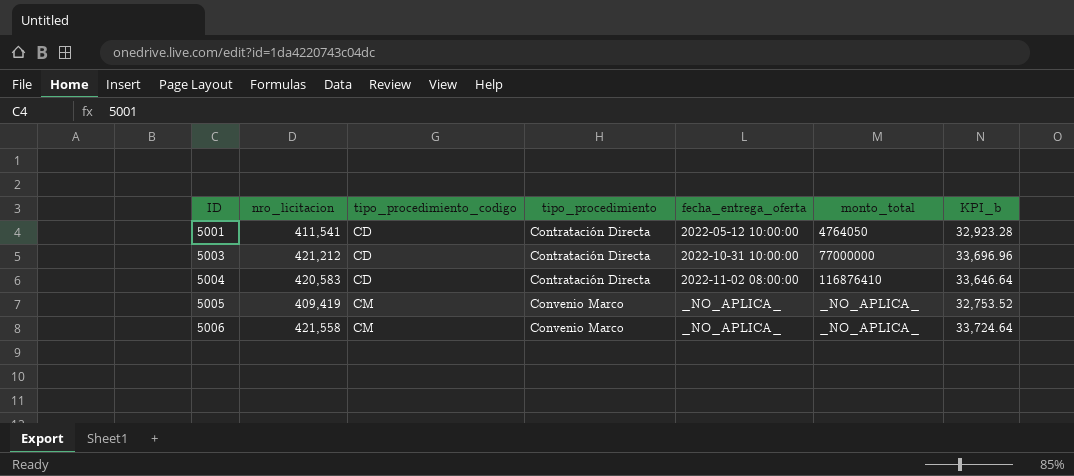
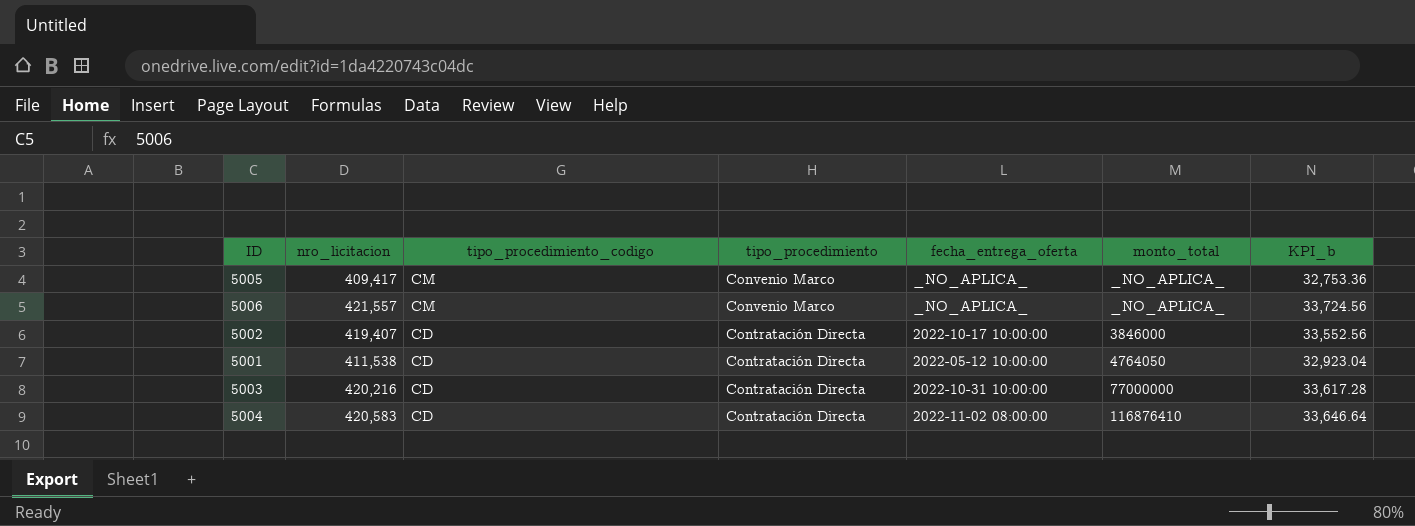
row order: ID ascending -> tipo_procedimiento_codigo descending
5005 | nro_licitacion: 409,419 -> 409,417
5005 | KPI_b: 32,753.52 -> 32,753.36
5006 | nro_licitacion: 421,558 -> 421,557
5006 | KPI_b: 33,724.64 -> 33,724.56
row 5002: none -> 419,407 | CD | Contratación Directa | 2022-10-17 10:00:00 | 3846000 | 33,552.56
5001 | nro_licitacion: 411,541 -> 411,538
5001 | KPI_b: 32,923.28 -> 32,923.04
5003 | nro_licitacion: 421,212 -> 420,216
5003 | KPI_b: 33,696.96 -> 33,617.28

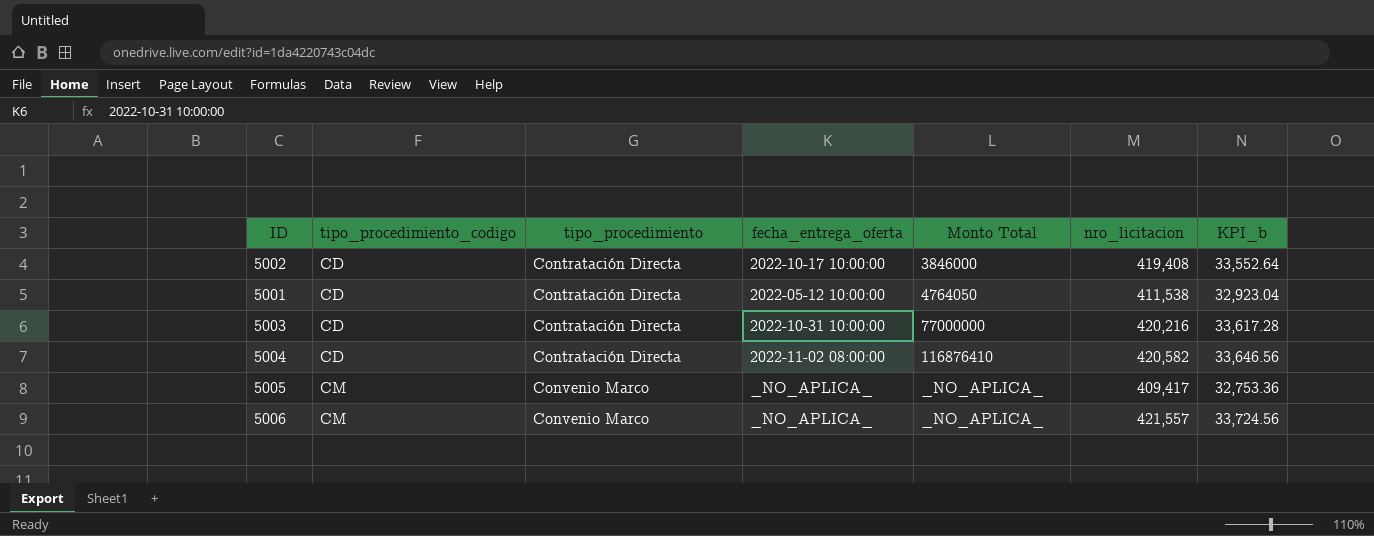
row order: tipo_procedimiento_codigo descending -> tipo_procedimiento_codigo ascending
column name: monto_total -> Monto Total
column nro_licitacion | position: 2 -> 6
5002 | nro_licitacion: 419,407 -> 419,408
5002 | KPI_b: 33,552.56 -> 33,552.64
5004 | nro_licitacion: 420,583 -> 420,582
5004 | KPI_b: 33,646.64 -> 33,646.56

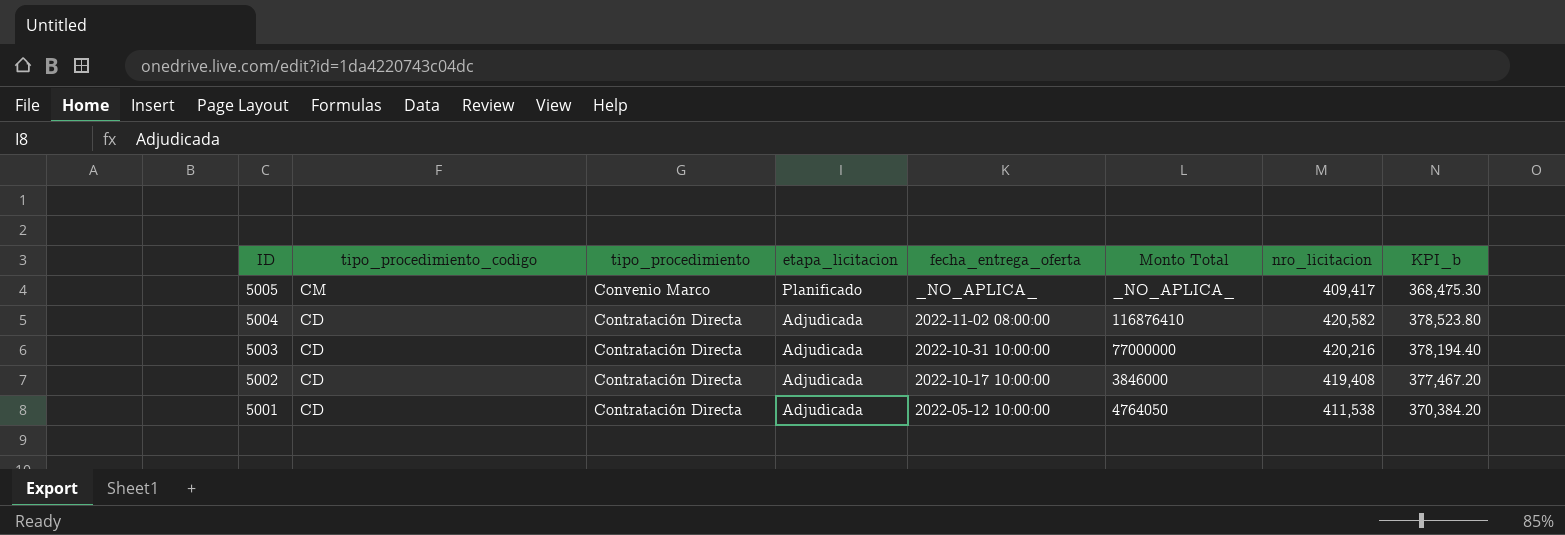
row order: tipo_procedimiento_codigo ascending -> ID descending
column etapa_licitacion | position: none -> 4
column KPI_b | formula: [nro_licitacion] * 0.08 -> [nro_licitacion] * 0.9
row 5006: CM | Convenio Marco | _NO_APLICA_ | _NO_APLICA_ | 421,557 | 33,724.56 -> none

